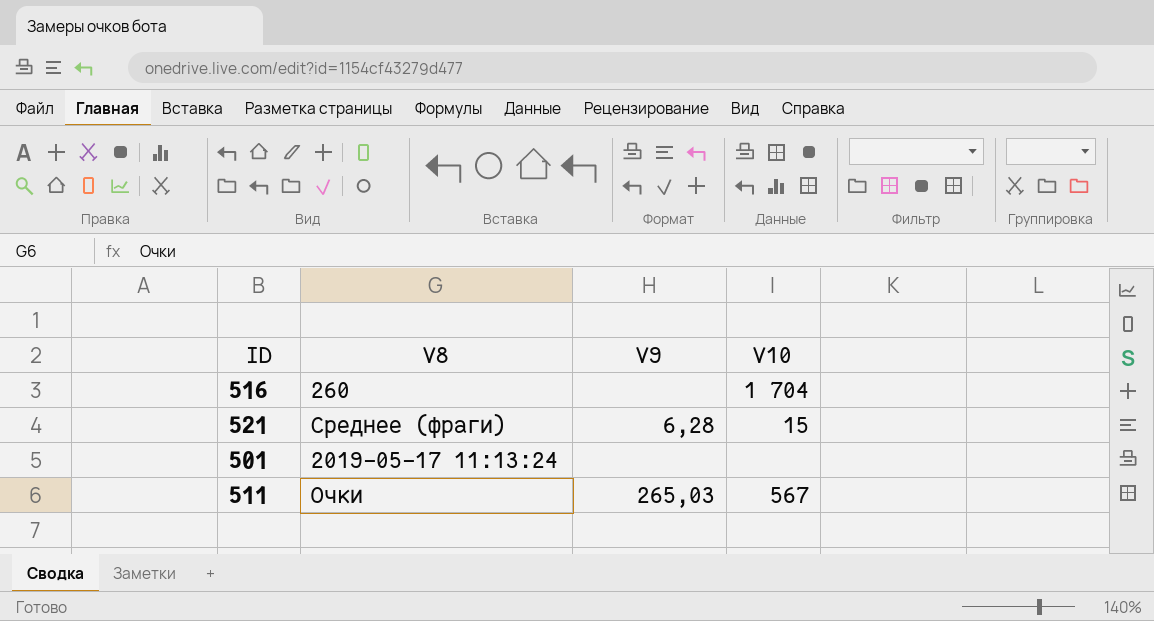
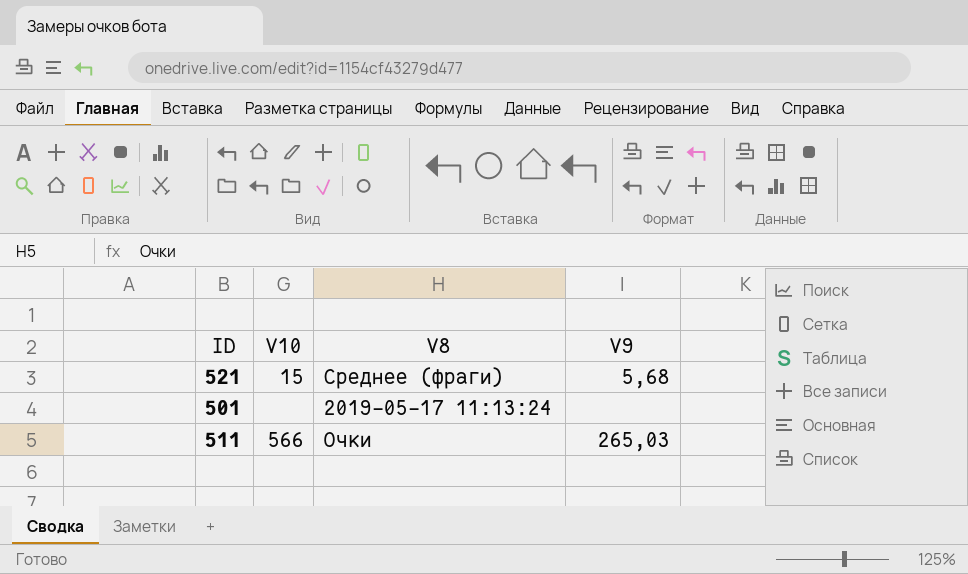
column V10 | position: 4 -> 2
row 516: 260 | none | 1 704 -> none
521 | V9: 6,28 -> 5,68
511 | V10: 567 -> 566

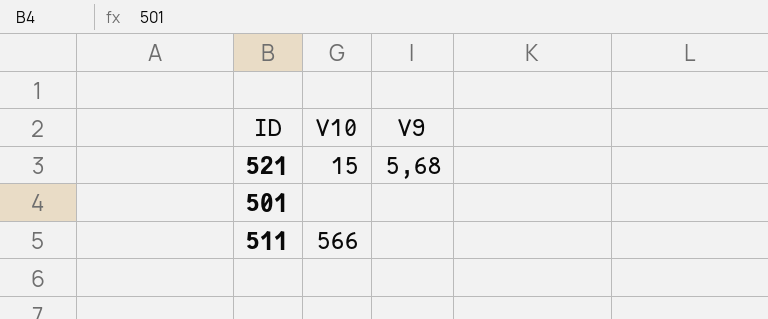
column V8 | position: 3 -> none
511 | V9: 265,03 -> none

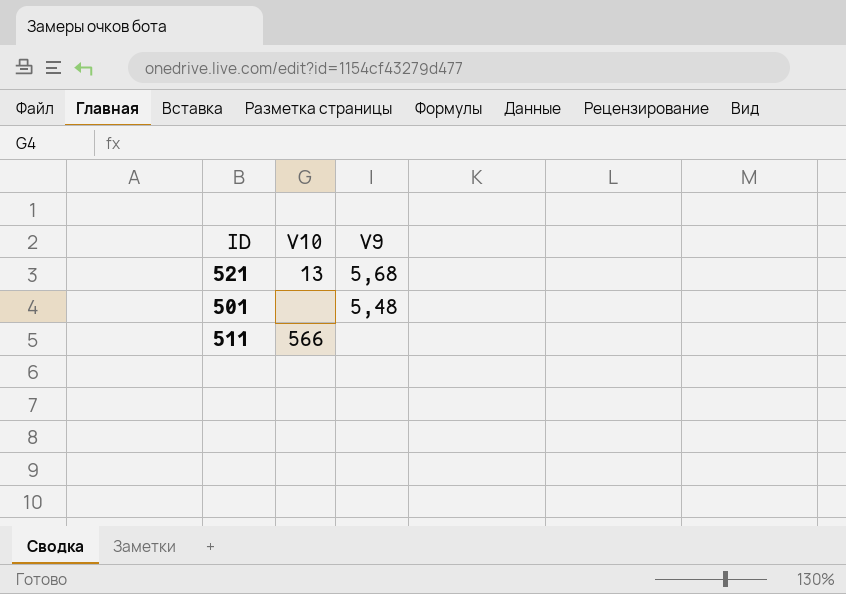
521 | V10: 15 -> 13
501 | V9: none -> 5,48

